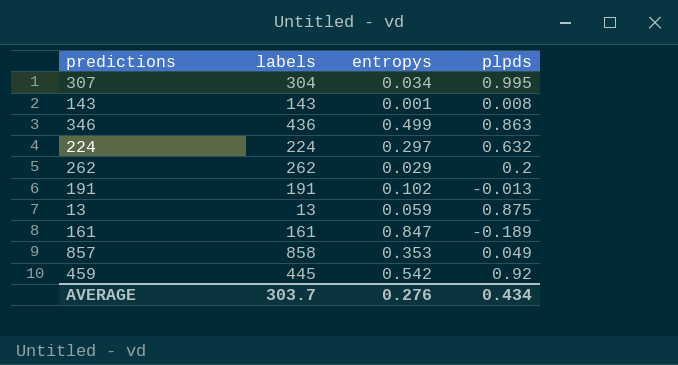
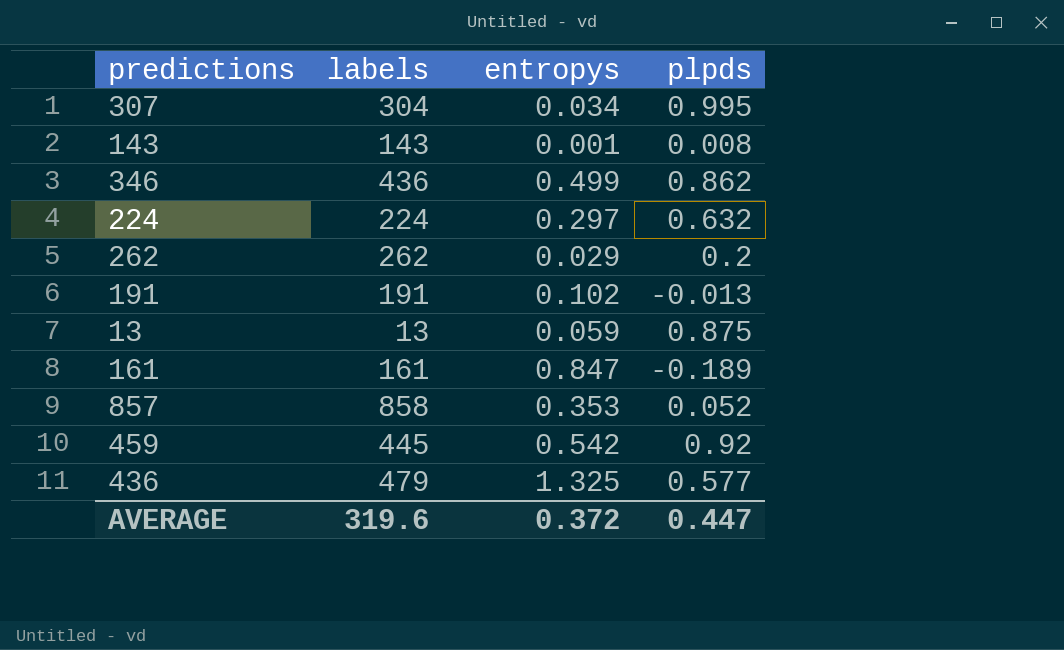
346 | plpds: 0.863 -> 0.862
857 | plpds: 0.049 -> 0.052
row 436: none -> 479 | 1.325 | 0.577
AVERAGE | labels: 303.7 -> 319.6
AVERAGE | entropys: 0.276 -> 0.372
AVERAGE | plpds: 0.434 -> 0.447

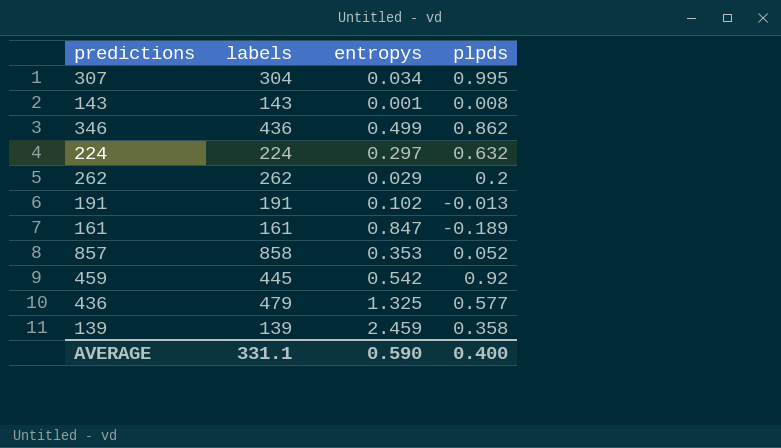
row 13: 13 | 0.059 | 0.875 -> none
row 139: none -> 139 | 2.459 | 0.358
AVERAGE | labels: 319.6 -> 331.1
AVERAGE | entropys: 0.372 -> 0.590
AVERAGE | plpds: 0.447 -> 0.400

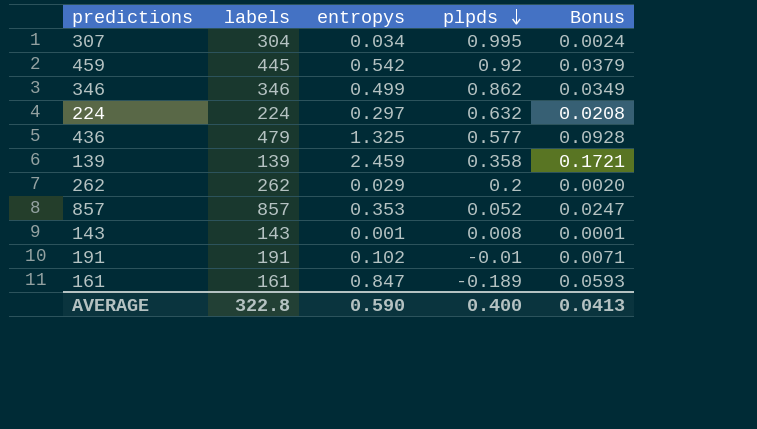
row order: none -> plpds descending
column Bonus | formula: none -> [entropys] * 0.07
346 | labels: 436 -> 346
857 | labels: 858 -> 857
191 | plpds: -0.013 -> -0.01
AVERAGE | labels: 331.1 -> 322.8

